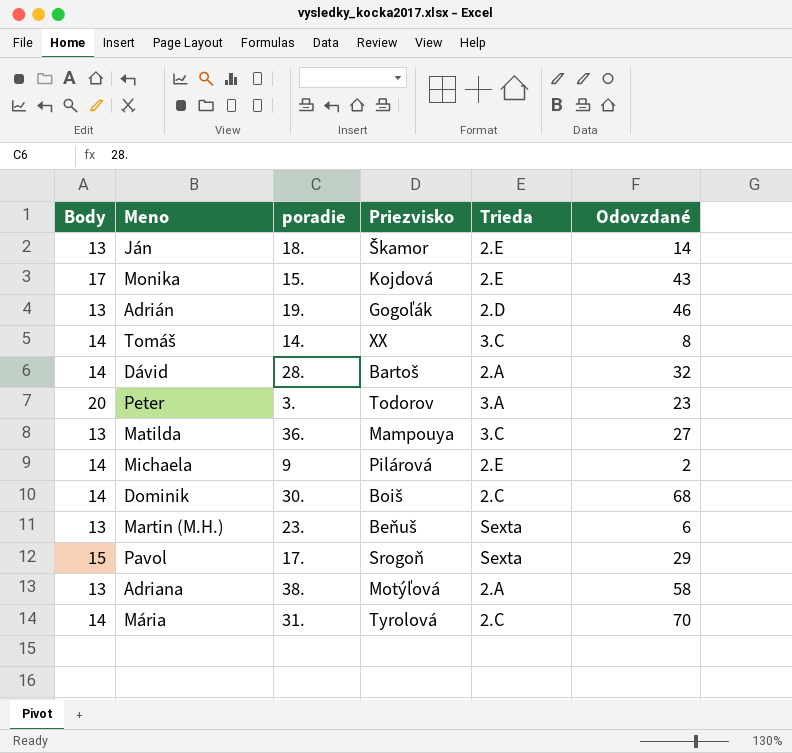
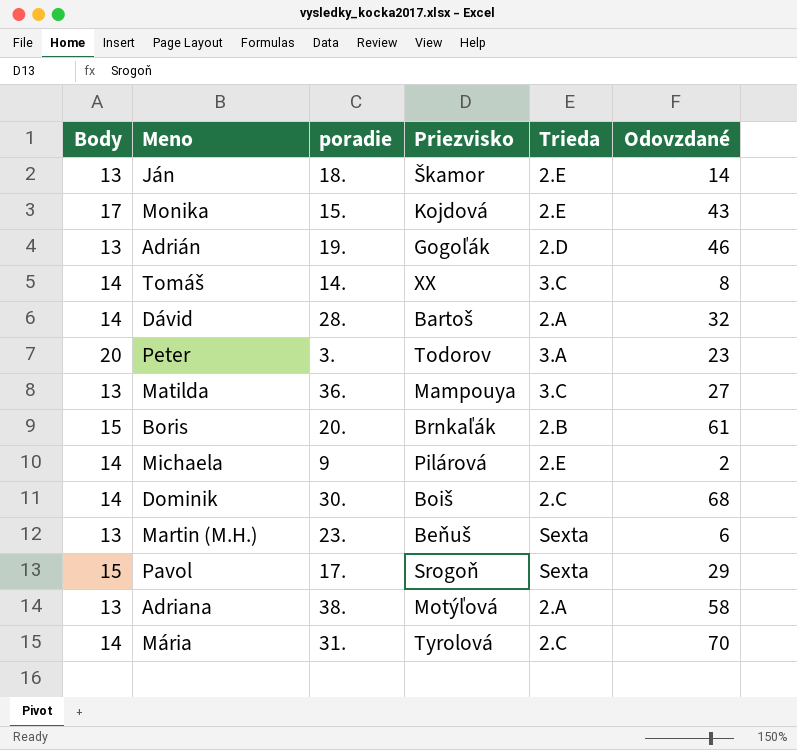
row Boris: none -> 15 | 20. | Brnkaľák | 2.B | 61

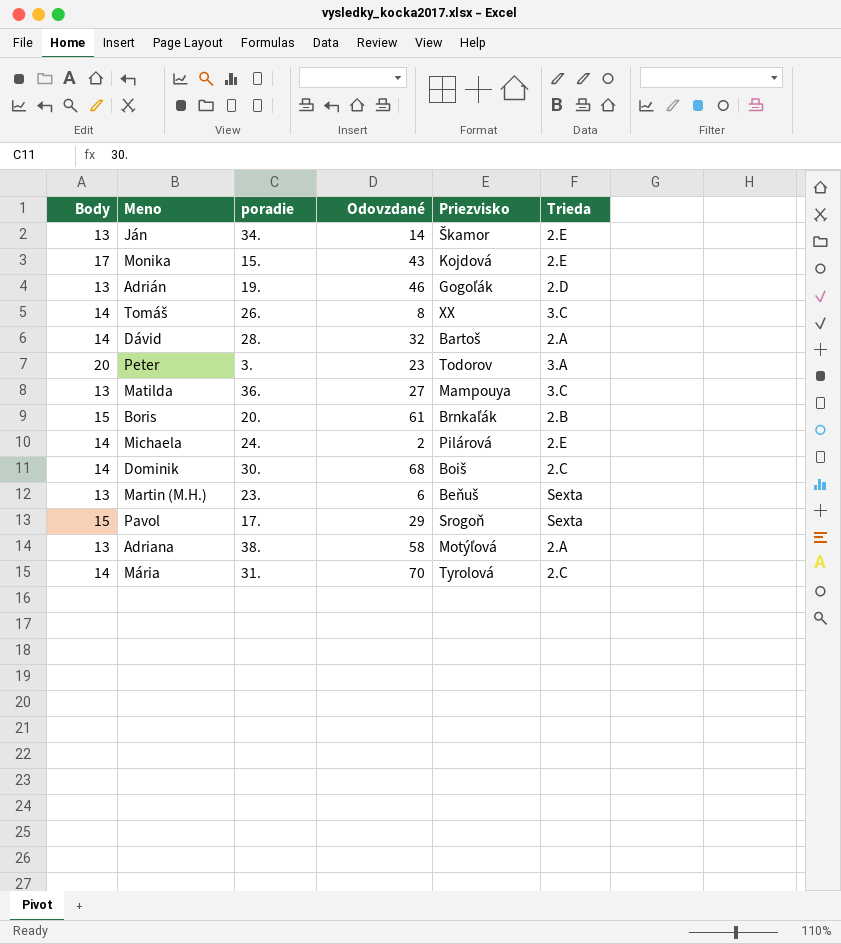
column Odovzdané | position: 6 -> 4
Ján | poradie: 18. -> 34.
Tomáš | poradie: 14. -> 26.
Michaela | poradie: 9 -> 24.

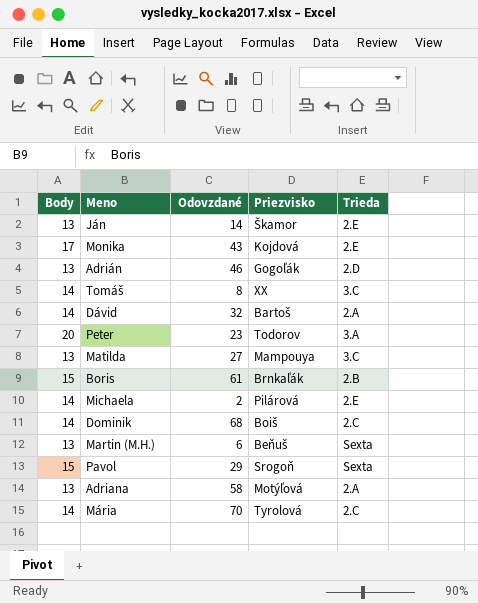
column poradie | position: 3 -> none

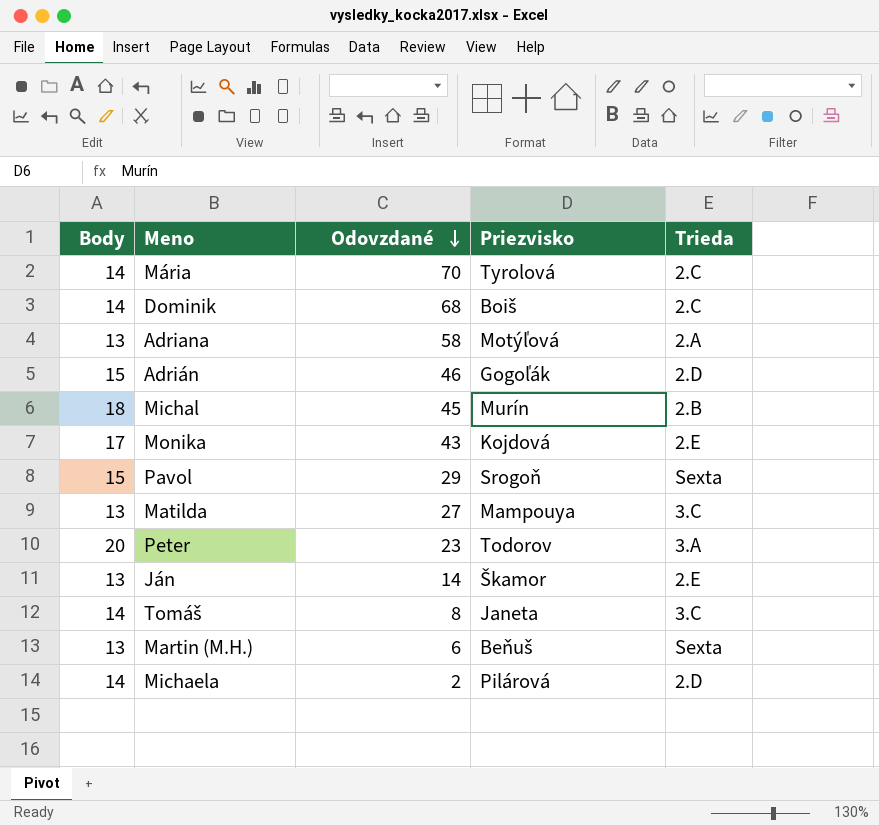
row order: none -> Odovzdané descending
row Dávid: 14 | 32 | Bartoš | 2.A -> none
row Boris: 15 | 61 | Brnkaľák | 2.B -> none
Adrián | Body: 13 -> 15
row Michal: none -> 18 | 45 | Murín | 2.B
Tomáš | Priezvisko: XX -> Janeta
Michaela | Trieda: 2.E -> 2.D

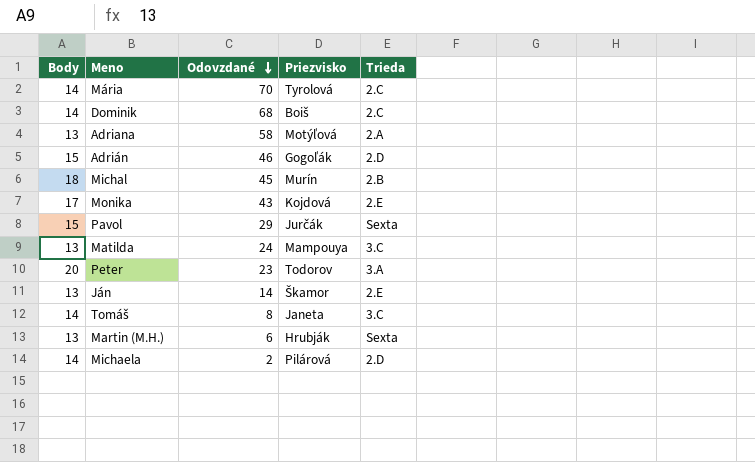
Pavol | Priezvisko: Srogoň -> Jurčák
Matilda | Odovzdané: 27 -> 24
Martin (M.H.) | Priezvisko: Beňuš -> Hrubják

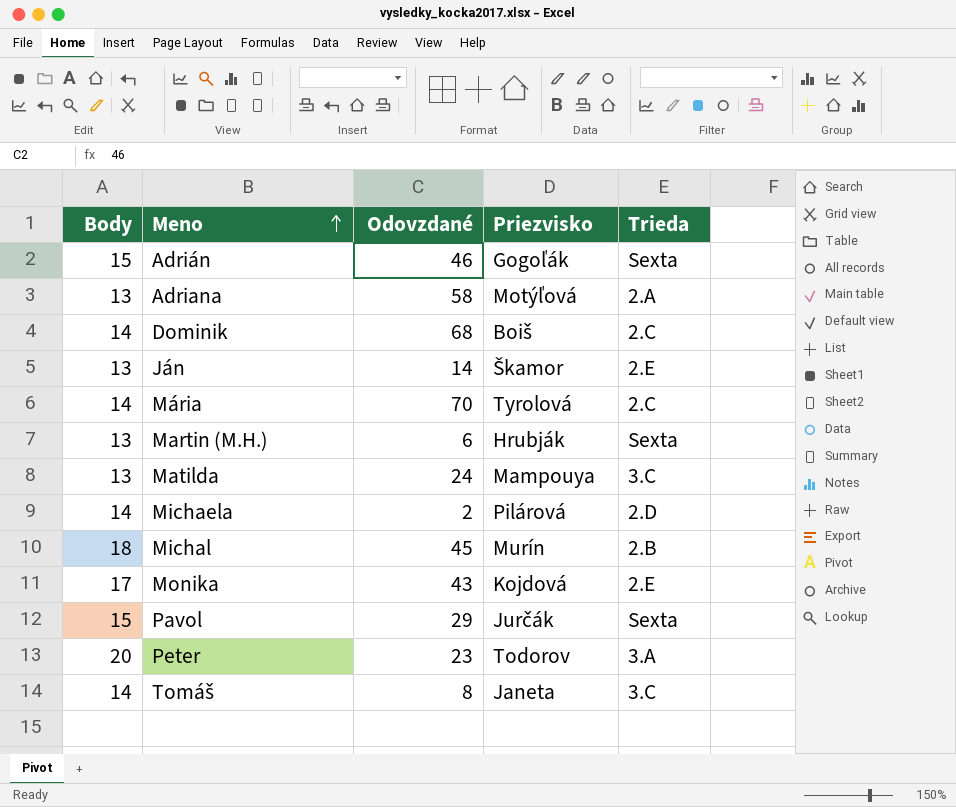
row order: Odovzdané descending -> Meno ascending
Adrián | Trieda: 2.D -> Sexta

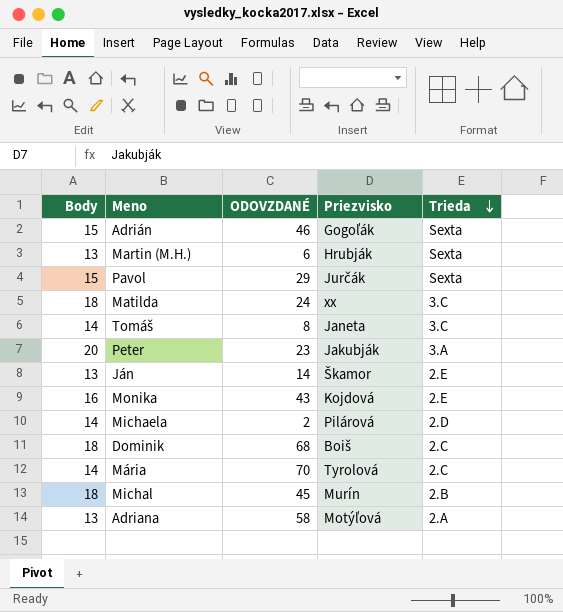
row order: Meno ascending -> Trieda descending
column name: Odovzdané -> ODOVZDANÉ
Matilda | Body: 13 -> 18
Matilda | Priezvisko: Mampouya -> xx
Peter | Priezvisko: Todorov -> Jakubják
Monika | Body: 17 -> 16
Dominik | Body: 14 -> 18

